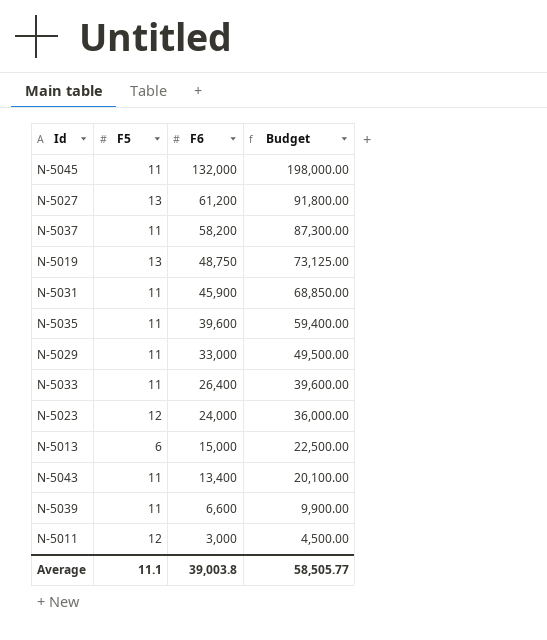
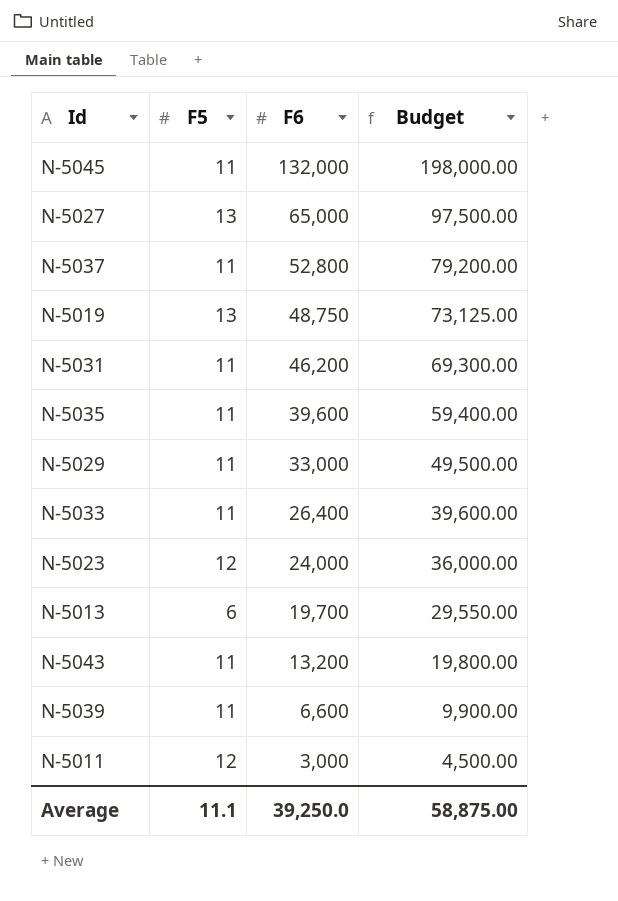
N-5027 | F6: 61,200 -> 65,000
N-5027 | Budget: 91,800.00 -> 97,500.00
N-5037 | F6: 58,200 -> 52,800
N-5037 | Budget: 87,300.00 -> 79,200.00
N-5031 | F6: 45,900 -> 46,200
N-5031 | Budget: 68,850.00 -> 69,300.00
N-5013 | F6: 15,000 -> 19,700
N-5013 | Budget: 22,500.00 -> 29,550.00
N-5043 | F6: 13,400 -> 13,200
N-5043 | Budget: 20,100.00 -> 19,800.00
Average | F6: 39,003.8 -> 39,250.0
Average | Budget: 58,505.77 -> 58,875.00

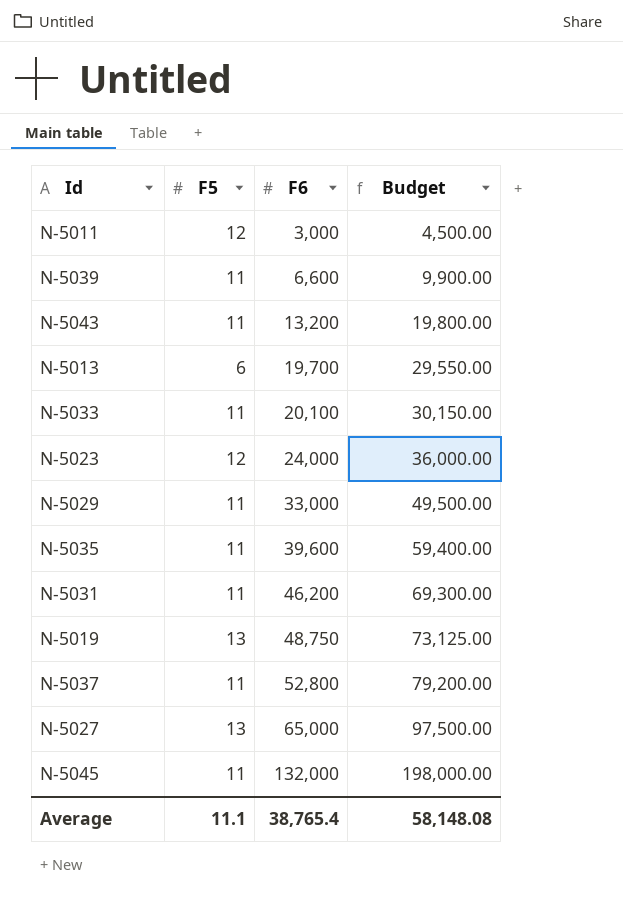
row order: F6 descending -> F6 ascending
N-5033 | F6: 26,400 -> 20,100
N-5033 | Budget: 39,600.00 -> 30,150.00
Average | F6: 39,250.0 -> 38,765.4
Average | Budget: 58,875.00 -> 58,148.08

